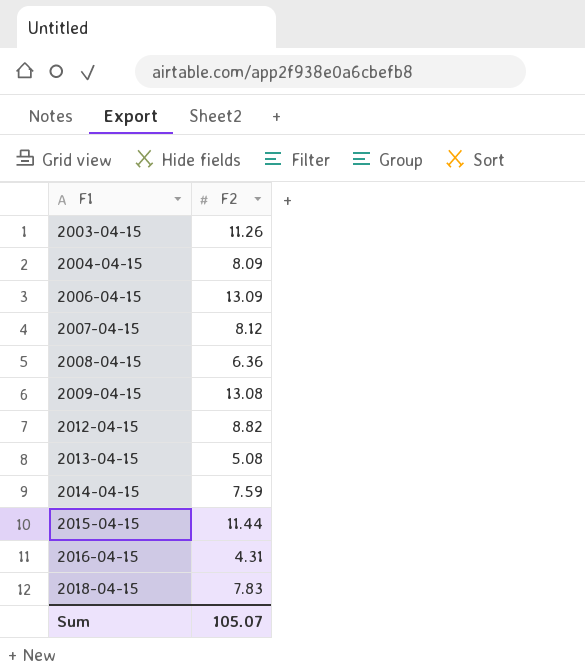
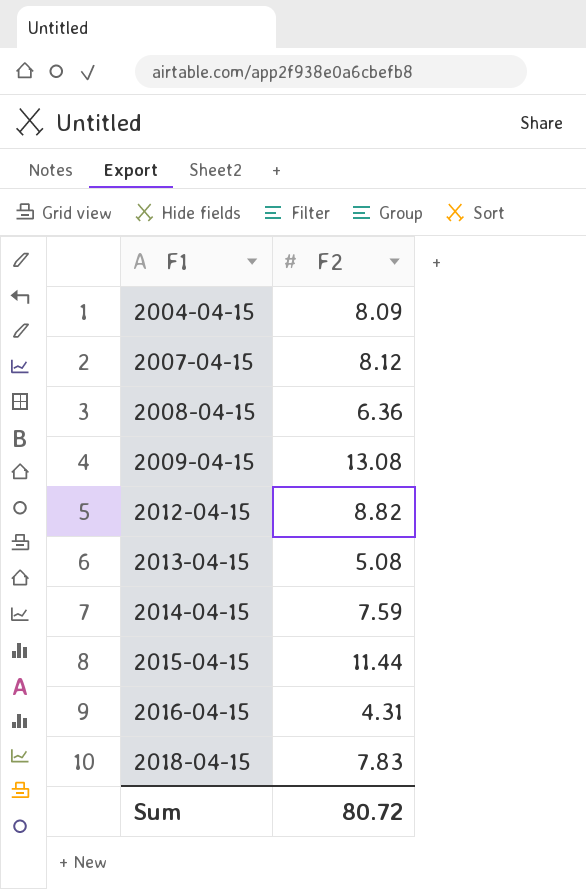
row 2003-04-15: 11.26 -> none
row 2006-04-15: 13.09 -> none
Sum | F2: 105.07 -> 80.72

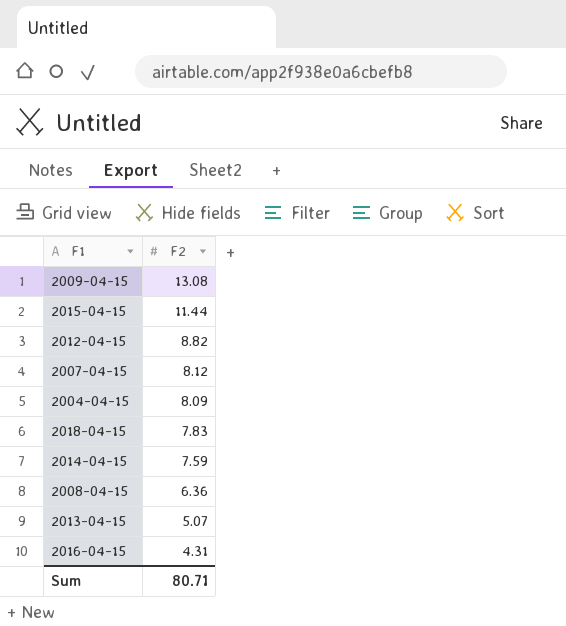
row order: F1 ascending -> F2 descending
2013-04-15 | F2: 5.08 -> 5.07
Sum | F2: 80.72 -> 80.71

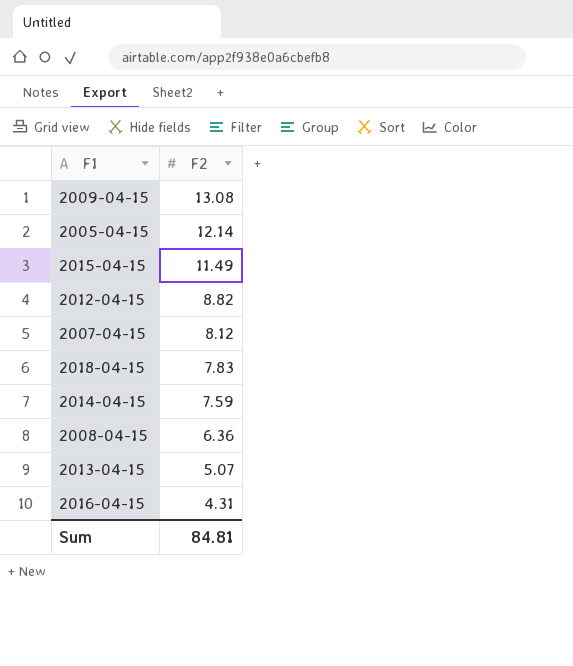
row 2004-04-15: 8.09 -> none
row 2005-04-15: none -> 12.14
2015-04-15 | F2: 11.44 -> 11.49
Sum | F2: 80.71 -> 84.81

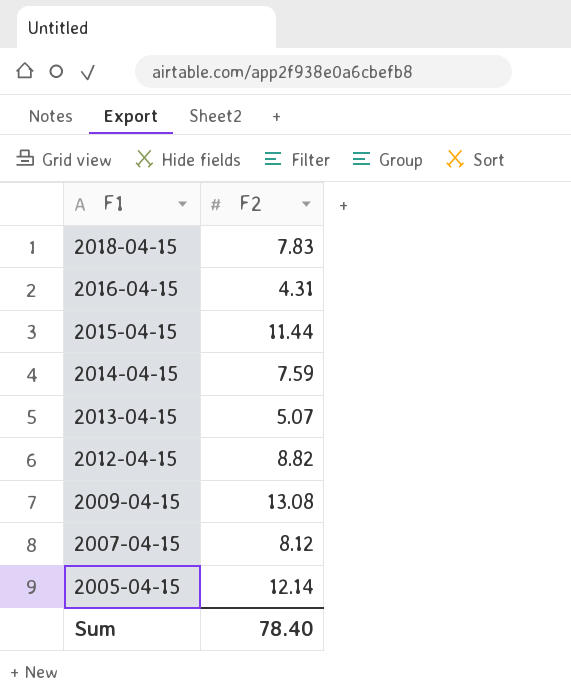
row order: F2 descending -> F1 descending
row 2008-04-15: 6.36 -> none
2015-04-15 | F2: 11.49 -> 11.44
Sum | F2: 84.81 -> 78.40

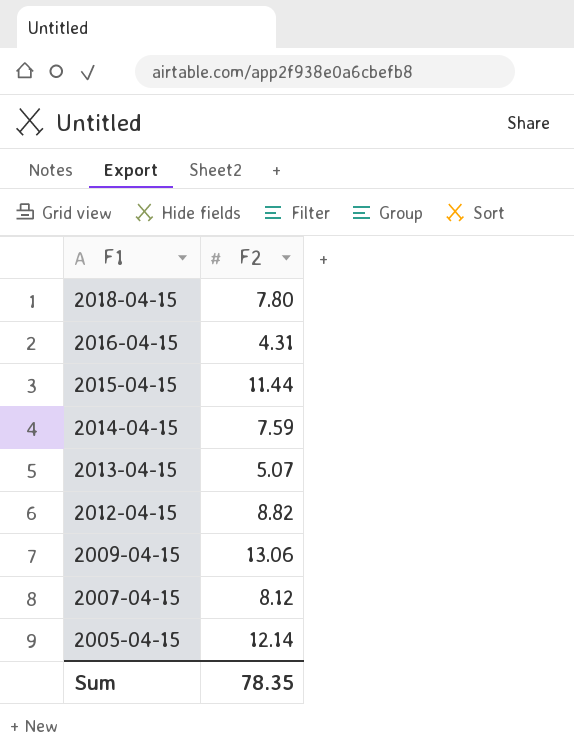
2018-04-15 | F2: 7.83 -> 7.80
2009-04-15 | F2: 13.08 -> 13.06
Sum | F2: 78.40 -> 78.35

